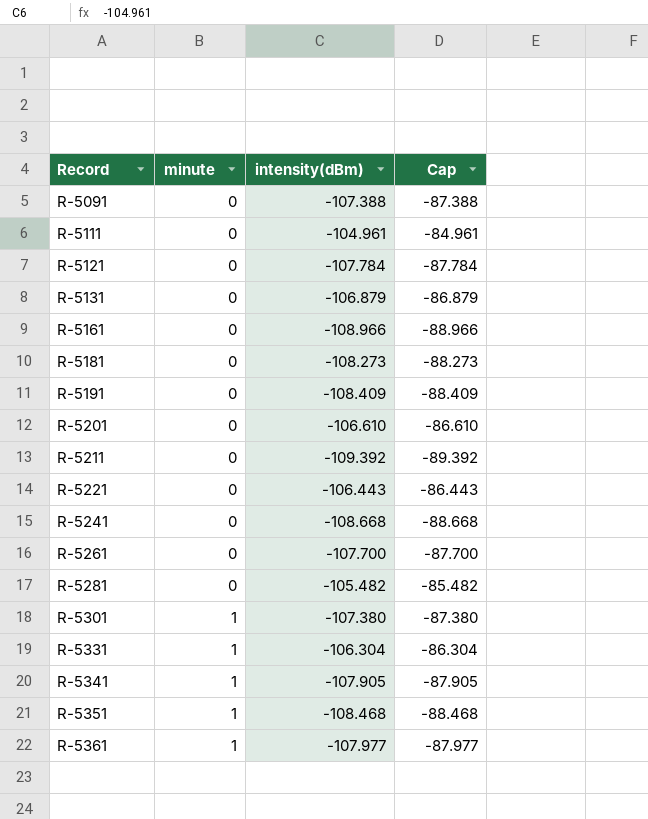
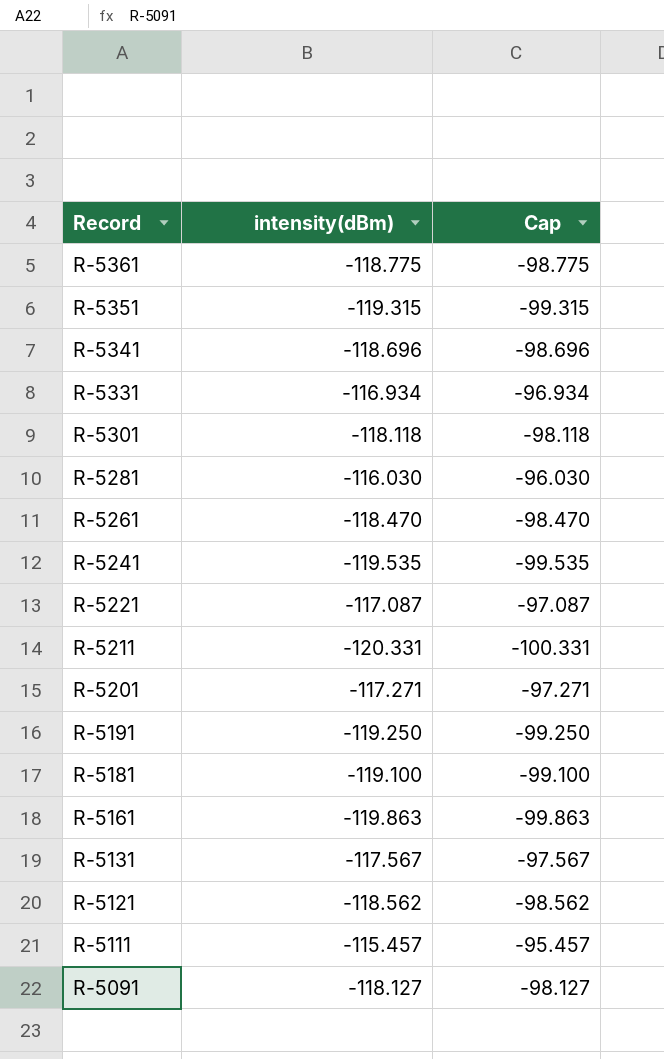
row order: Record ascending -> Record descending
column minute | position: 2 -> none
R-5361 | intensity(dBm): -107.977 -> -118.775
R-5361 | Cap: -87.977 -> -98.775
R-5351 | intensity(dBm): -108.468 -> -119.315
R-5351 | Cap: -88.468 -> -99.315
R-5341 | intensity(dBm): -107.905 -> -118.696
R-5341 | Cap: -87.905 -> -98.696
R-5331 | intensity(dBm): -106.304 -> -116.934
R-5331 | Cap: -86.304 -> -96.934
R-5301 | intensity(dBm): -107.380 -> -118.118
R-5301 | Cap: -87.380 -> -98.118
R-5281 | intensity(dBm): -105.482 -> -116.030
R-5281 | Cap: -85.482 -> -96.030
R-5261 | intensity(dBm): -107.700 -> -118.470
R-5261 | Cap: -87.700 -> -98.470
R-5241 | intensity(dBm): -108.668 -> -119.535
R-5241 | Cap: -88.668 -> -99.535
R-5221 | intensity(dBm): -106.443 -> -117.087
R-5221 | Cap: -86.443 -> -97.087
R-5211 | intensity(dBm): -109.392 -> -120.331
R-5211 | Cap: -89.392 -> -100.331
R-5201 | intensity(dBm): -106.610 -> -117.271
R-5201 | Cap: -86.610 -> -97.271
R-5191 | intensity(dBm): -108.409 -> -119.250
R-5191 | Cap: -88.409 -> -99.250
R-5181 | intensity(dBm): -108.273 -> -119.100
R-5181 | Cap: -88.273 -> -99.100
R-5161 | intensity(dBm): -108.966 -> -119.863
R-5161 | Cap: -88.966 -> -99.863
R-5131 | intensity(dBm): -106.879 -> -117.567
R-5131 | Cap: -86.879 -> -97.567
R-5121 | intensity(dBm): -107.784 -> -118.562
R-5121 | Cap: -87.784 -> -98.562
R-5111 | intensity(dBm): -104.961 -> -115.457
R-5111 | Cap: -84.961 -> -95.457
R-5091 | intensity(dBm): -107.388 -> -118.127
R-5091 | Cap: -87.388 -> -98.127

